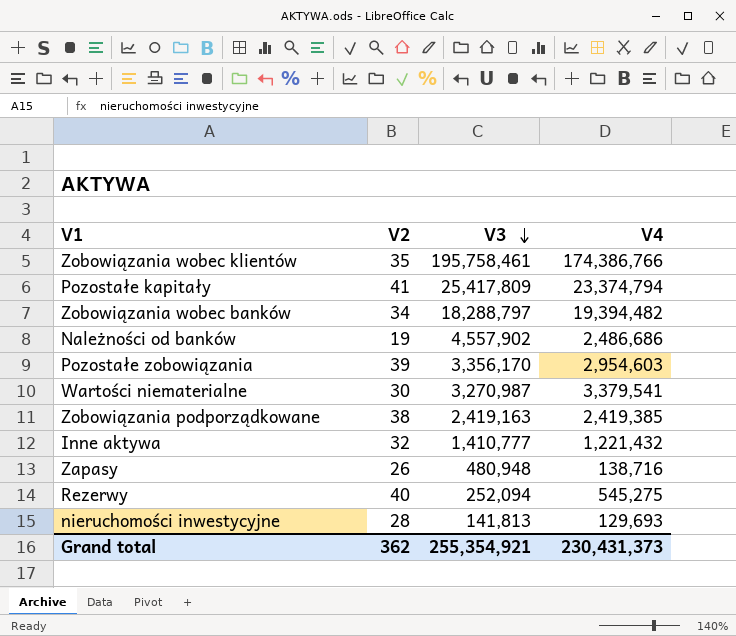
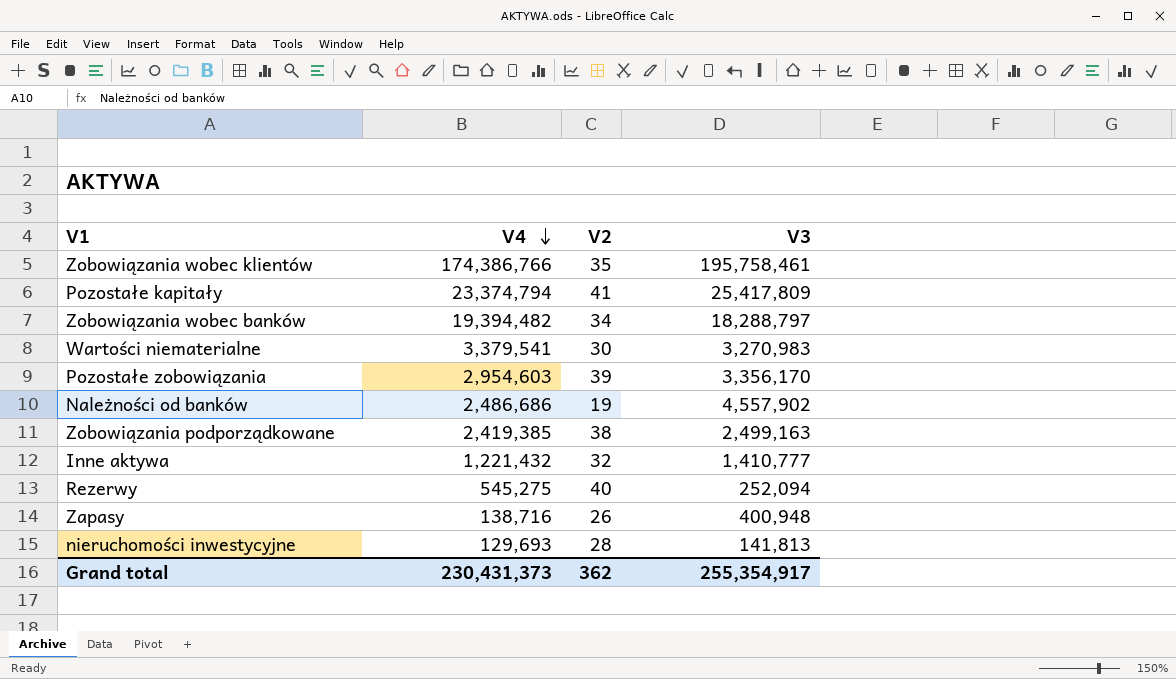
row order: V3 descending -> V4 descending
column V4 | position: 4 -> 2
Wartości niematerialne | V3: 3,270,987 -> 3,270,983
Zobowiązania podporządkowane | V3: 2,419,163 -> 2,499,163
Zapasy | V3: 480,948 -> 400,948
Grand total | V3: 255,354,921 -> 255,354,917

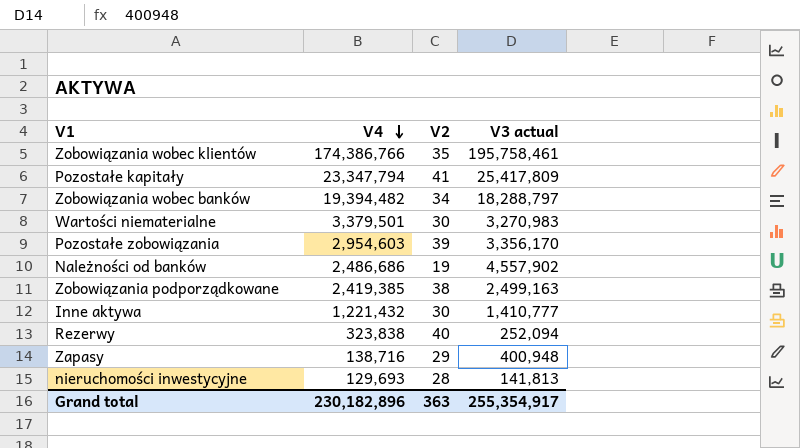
column name: V3 -> V3 actual
Pozostałe kapitały | V4: 23,374,794 -> 23,347,794
Wartości niematerialne | V4: 3,379,541 -> 3,379,501
Inne aktywa | V2: 32 -> 30
Rezerwy | V4: 545,275 -> 323,838
Zapasy | V2: 26 -> 29
Grand total | V4: 230,431,373 -> 230,182,896
Grand total | V2: 362 -> 363

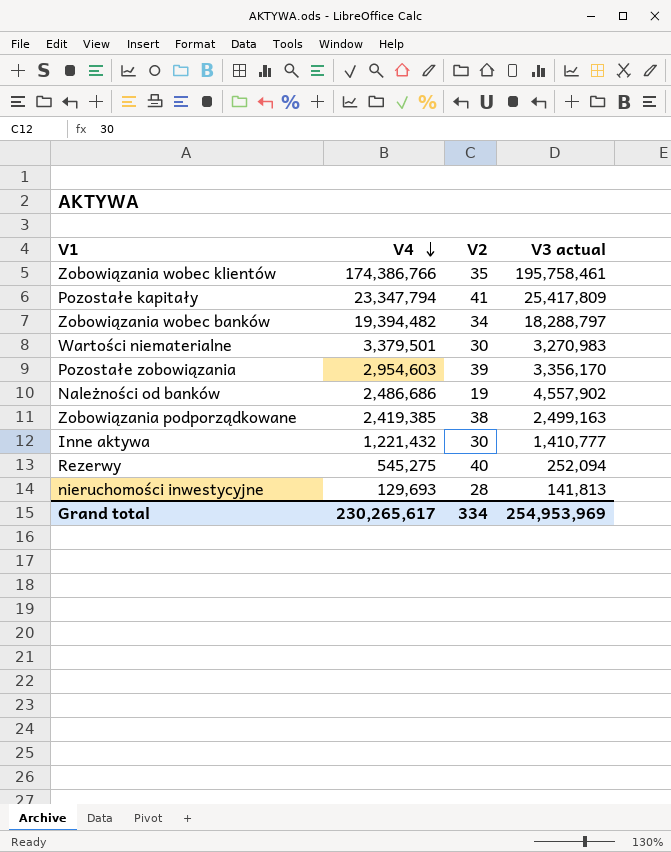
row Zapasy: 138,716 | 29 | 400,948 -> none
Rezerwy | V4: 323,838 -> 545,275
Grand total | V4: 230,182,896 -> 230,265,617
Grand total | V2: 363 -> 334
Grand total | V3 actual: 255,354,917 -> 254,953,969

